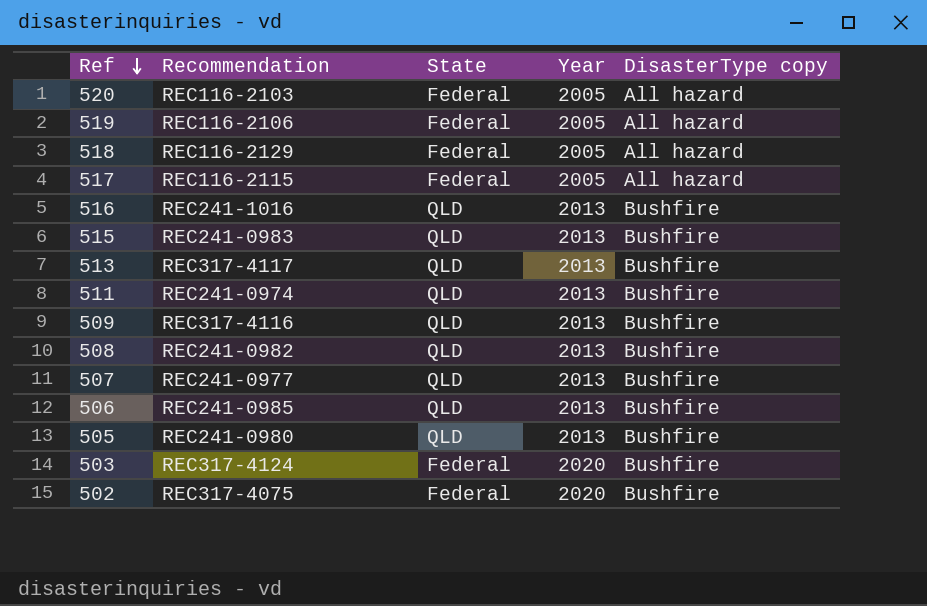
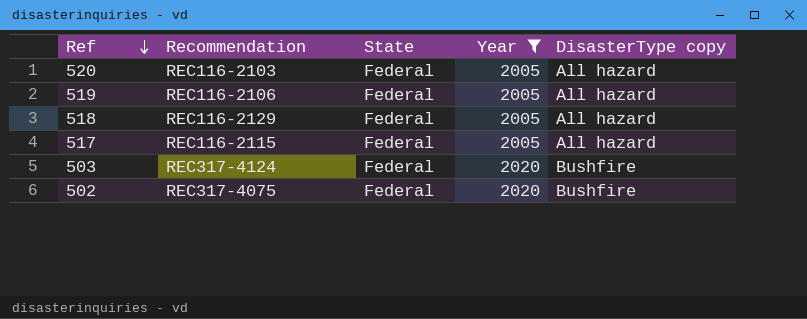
filter: none -> Year != 2013

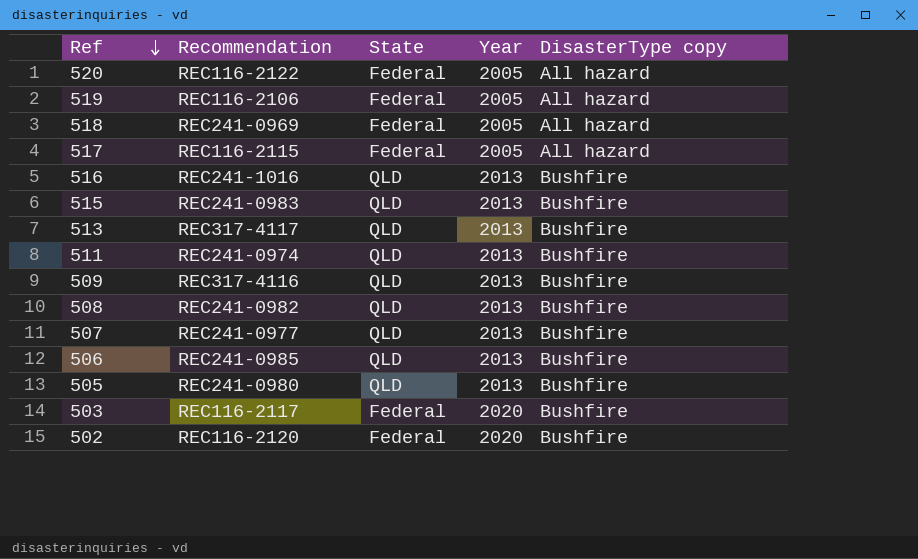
filter: Year != 2013 -> none
520 | Recommendation: REC116-2103 -> REC116-2122
518 | Recommendation: REC116-2129 -> REC241-0969
503 | Recommendation: REC317-4124 -> REC116-2117
502 | Recommendation: REC317-4075 -> REC116-2120

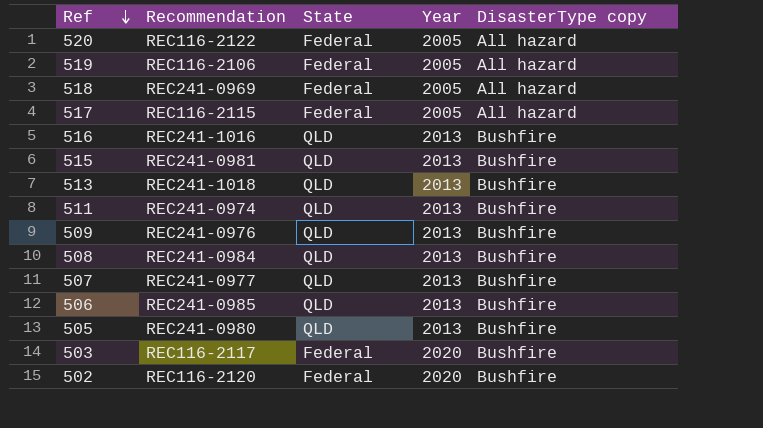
515 | Recommendation: REC241-0983 -> REC241-0981
513 | Recommendation: REC317-4117 -> REC241-1018
509 | Recommendation: REC317-4116 -> REC241-0976
508 | Recommendation: REC241-0982 -> REC241-0984

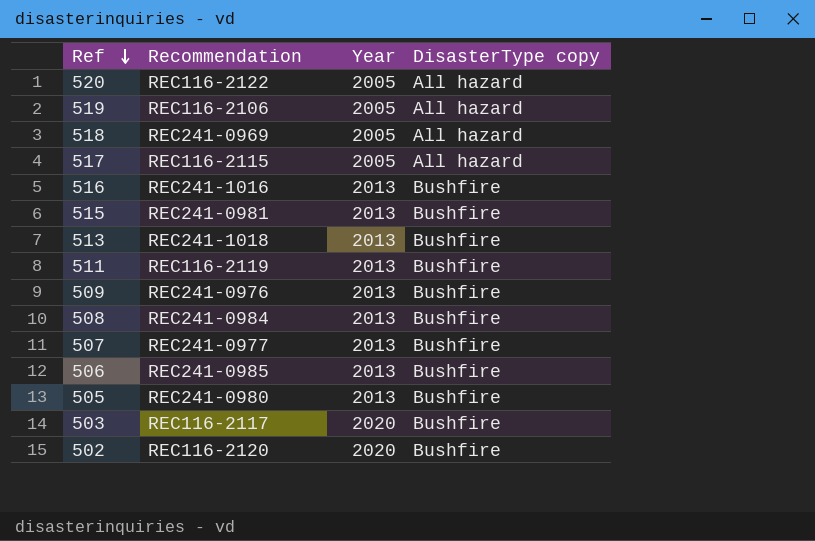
column State | position: 3 -> none
511 | Recommendation: REC241-0974 -> REC116-2119

